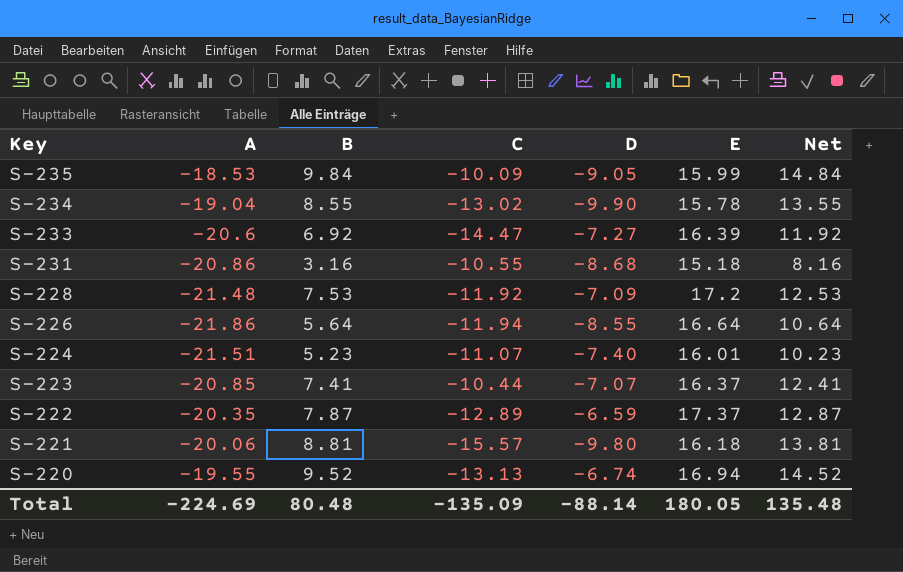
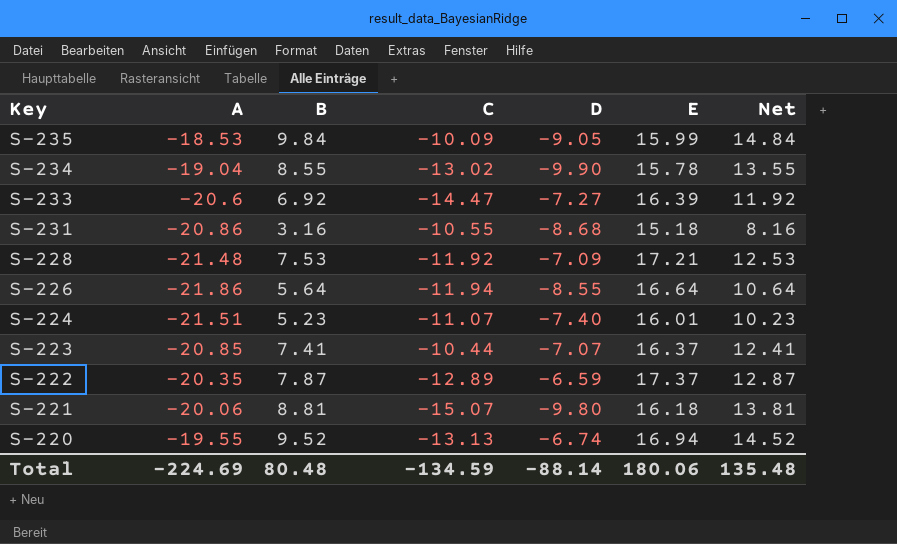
S-228 | E: 17.2 -> 17.21
S-221 | C: -15.57 -> -15.07
Total | C: -135.09 -> -134.59
Total | E: 180.05 -> 180.06

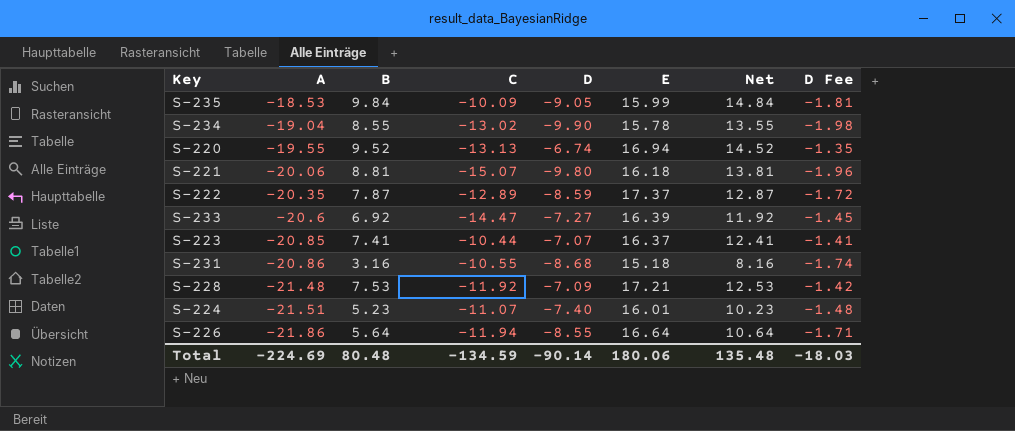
row order: Key descending -> A descending
column D Fee | formula: none -> [D] * 0.2
S-222 | D: -6.59 -> -8.59
Total | D: -88.14 -> -90.14

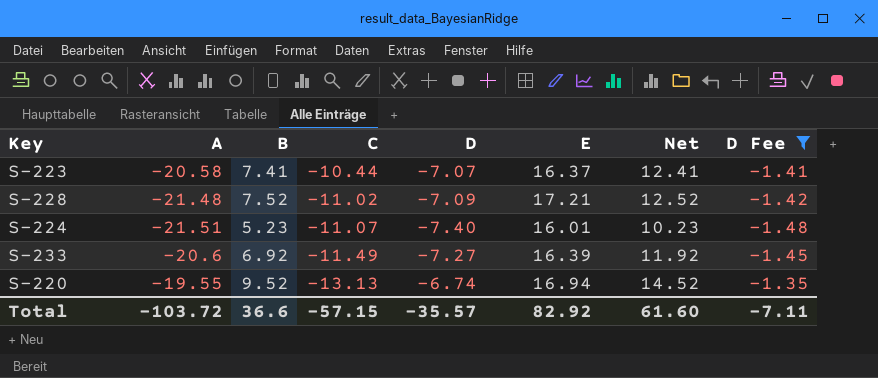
filter: none -> D Fee >= -1.48
row order: A descending -> C descending
S-223 | A: -20.85 -> -20.58
S-228 | B: 7.53 -> 7.52
S-228 | C: -11.92 -> -11.02
S-228 | Net: 12.53 -> 12.52
S-233 | C: -14.47 -> -11.49
Total | A: -224.69 -> -103.72
Total | B: 80.48 -> 36.6
Total | C: -134.59 -> -57.15
Total | D: -90.14 -> -35.57
Total | E: 180.06 -> 82.92
Total | Net: 135.48 -> 61.60
Total | D Fee: -18.03 -> -7.11

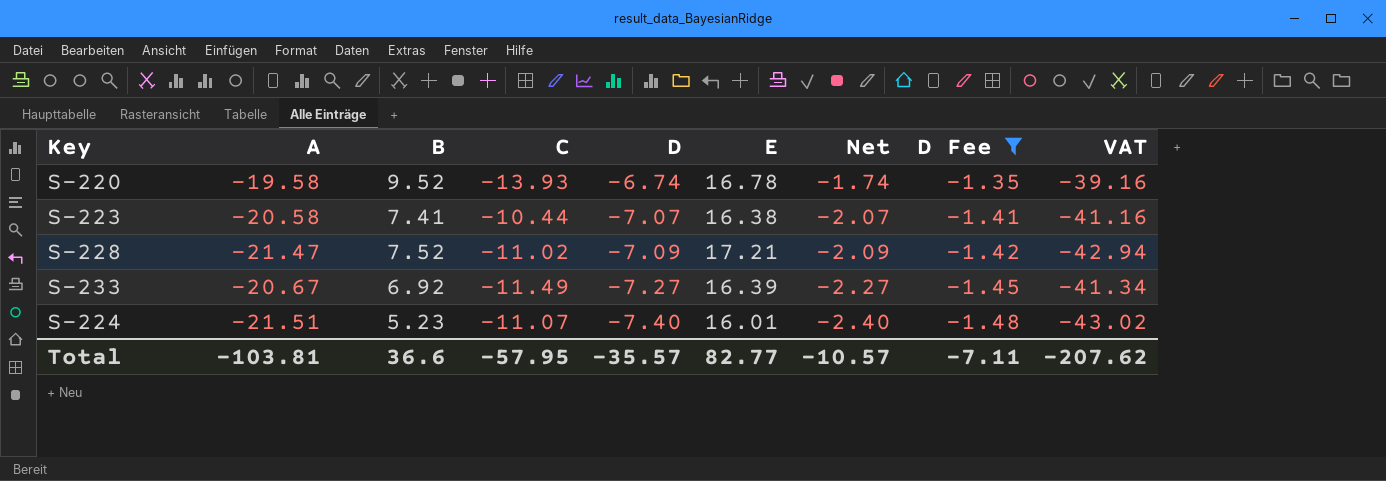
row order: C descending -> D descending
column Net | formula: [B] + 5 -> [D] + 5
column VAT | formula: none -> [A] * 2
S-220 | A: -19.55 -> -19.58
S-220 | C: -13.13 -> -13.93
S-220 | E: 16.94 -> 16.78
S-223 | E: 16.37 -> 16.38
S-228 | A: -21.48 -> -21.47
S-233 | A: -20.6 -> -20.67
Total | A: -103.72 -> -103.81
Total | C: -57.15 -> -57.95
Total | E: 82.92 -> 82.77
Total | Net: 61.60 -> -10.57

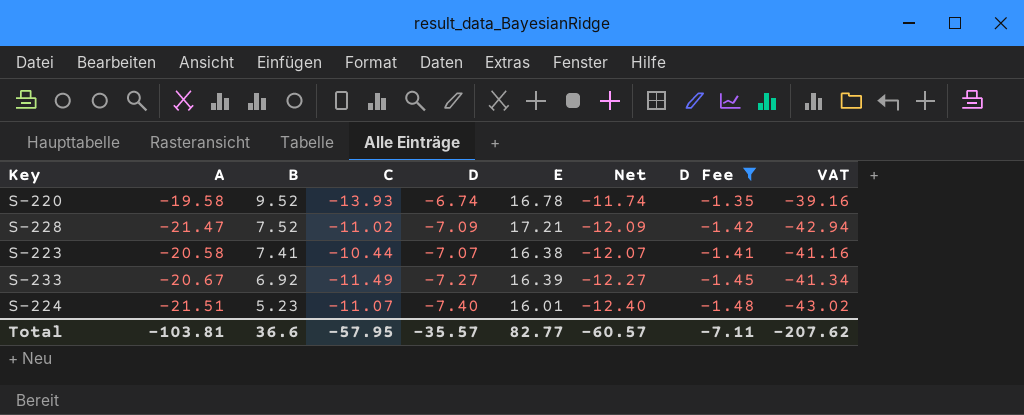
row order: D descending -> B descending
column Net | formula: [D] + 5 -> [D] - 5
Total | Net: -10.57 -> -60.57

